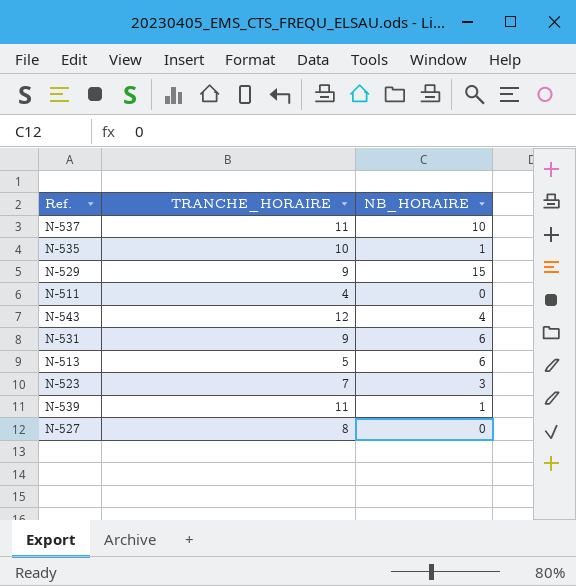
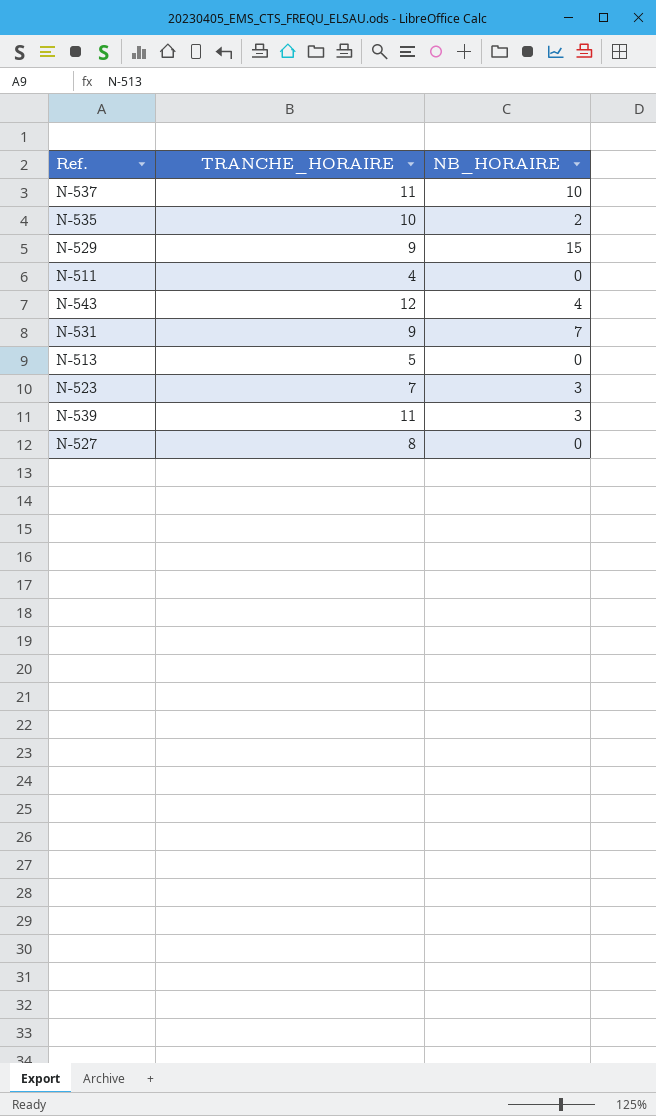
N-535 | NB_HORAIRE: 1 -> 2
N-531 | NB_HORAIRE: 6 -> 7
N-513 | NB_HORAIRE: 6 -> 0
N-539 | NB_HORAIRE: 1 -> 3

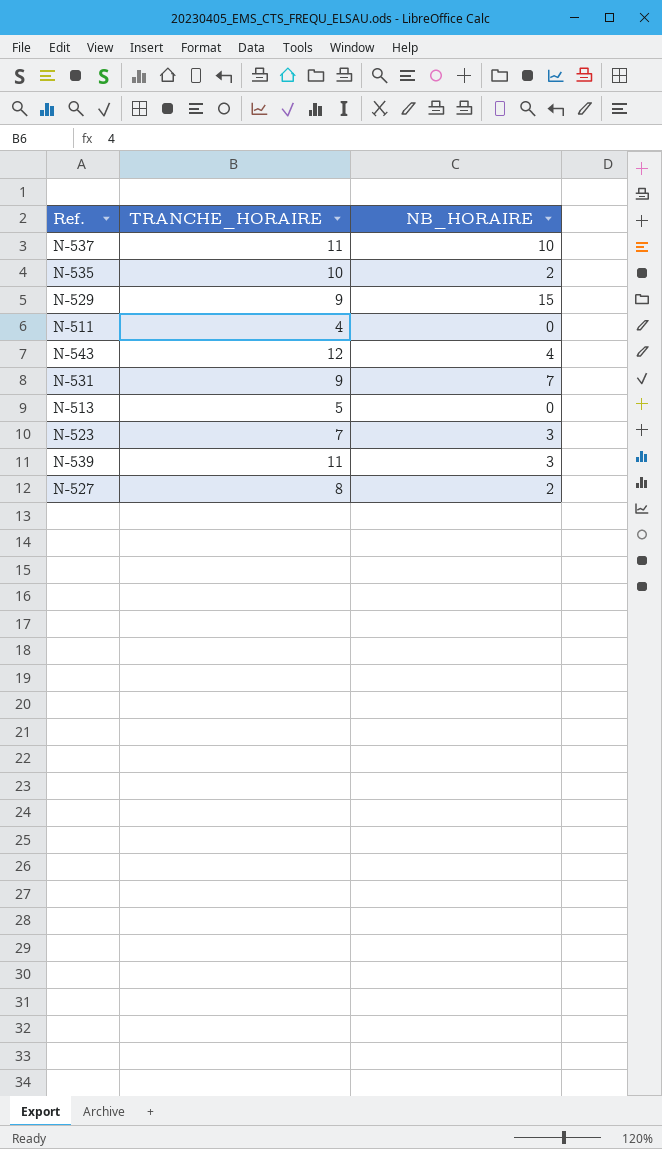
N-527 | NB_HORAIRE: 0 -> 2

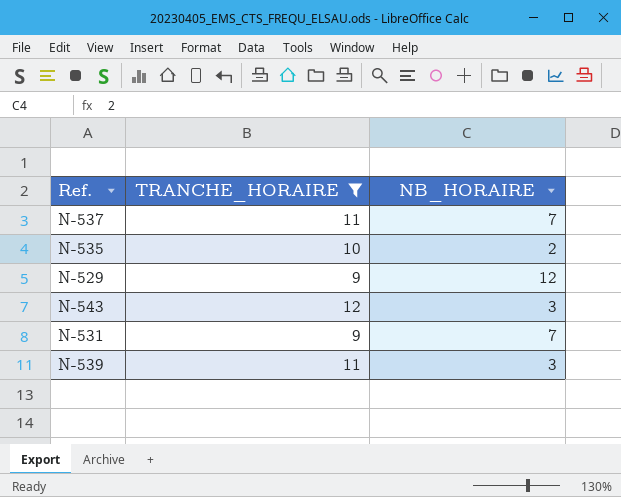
filter: none -> TRANCHE_HORAIRE >= 9
N-537 | NB_HORAIRE: 10 -> 7
N-529 | NB_HORAIRE: 15 -> 12
N-543 | NB_HORAIRE: 4 -> 3

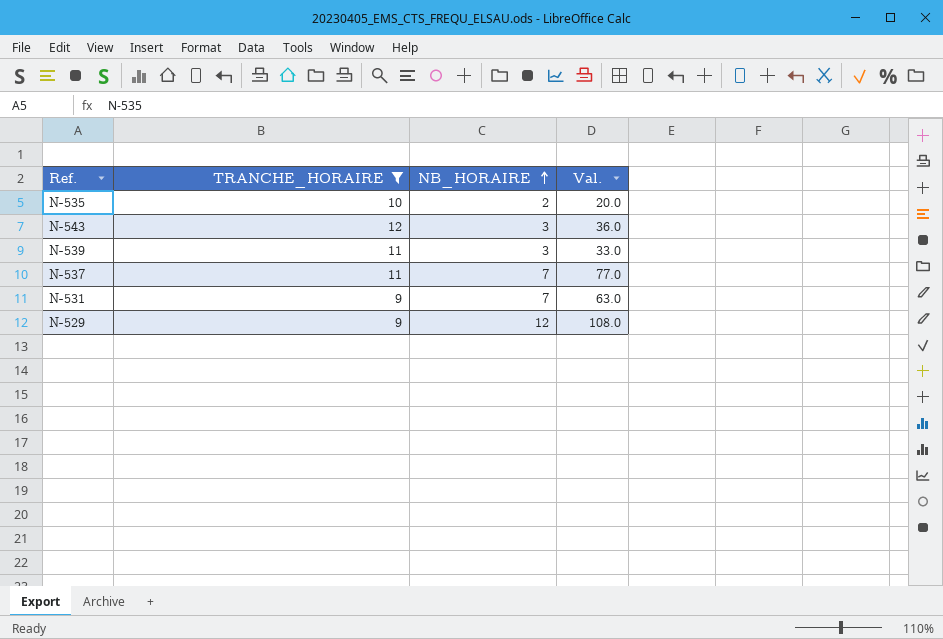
row order: none -> NB_HORAIRE ascending
column Val. | formula: none -> [TRANCHE_HORAIRE] * [NB_HORAIRE]

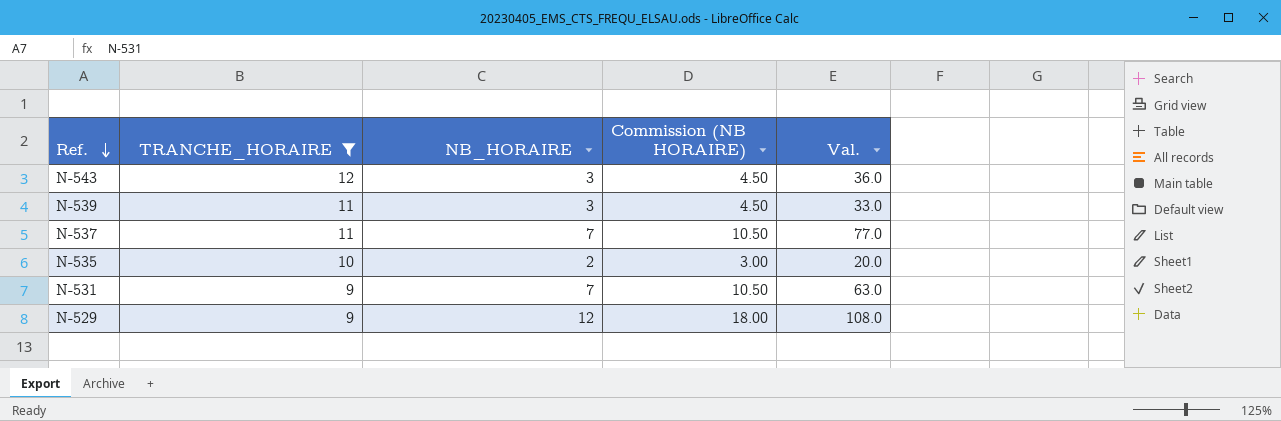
row order: NB_HORAIRE ascending -> Ref. descending
column Commission (NB HORAIRE) | formula: none -> [NB_HORAIRE] * 1.5

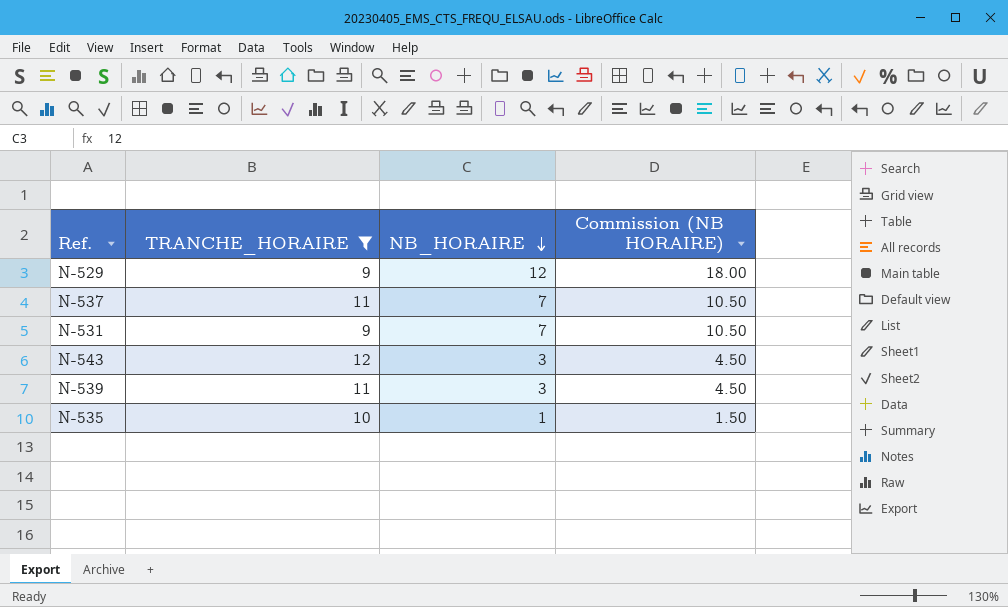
row order: Ref. descending -> NB_HORAIRE descending
column Val. | formula: [TRANCHE_HORAIRE] * [NB_HORAIRE] -> none
N-535 | NB_HORAIRE: 2 -> 1
N-535 | Commission (NB HORAIRE): 3.00 -> 1.50

